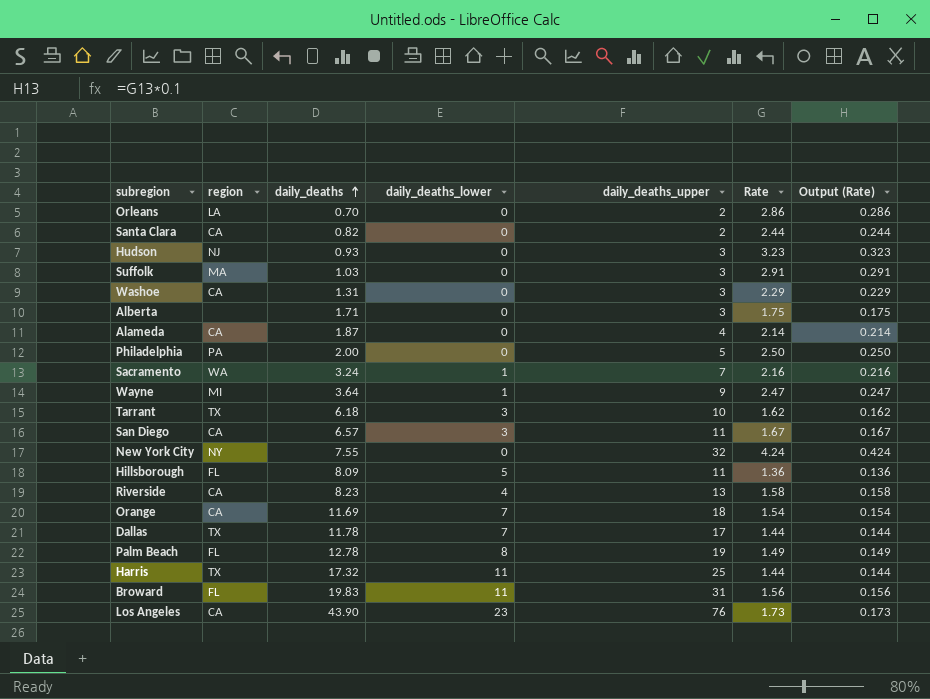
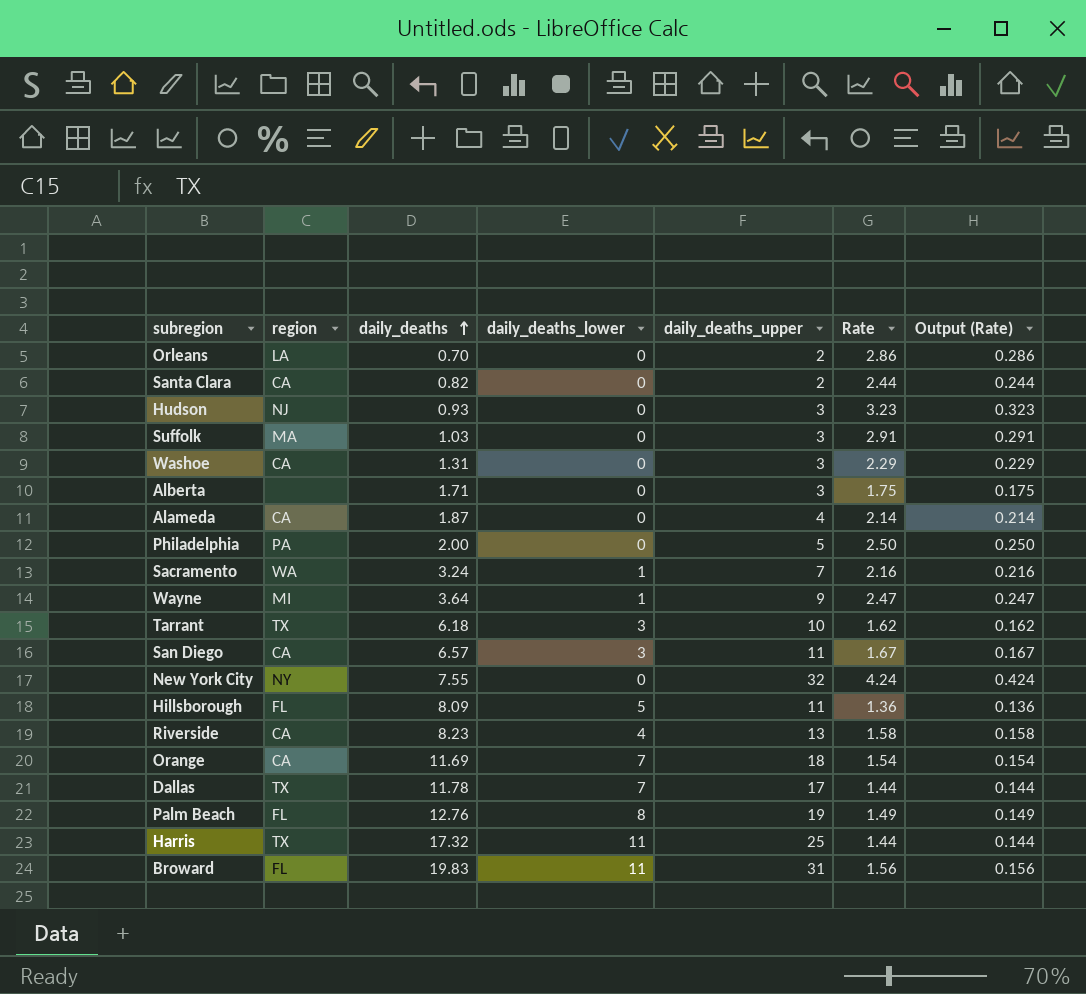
row Los Angeles: CA | 43.90 | 23 | 76 | 1.73 | 0.173 -> none
Palm Beach | daily_deaths: 12.78 -> 12.76

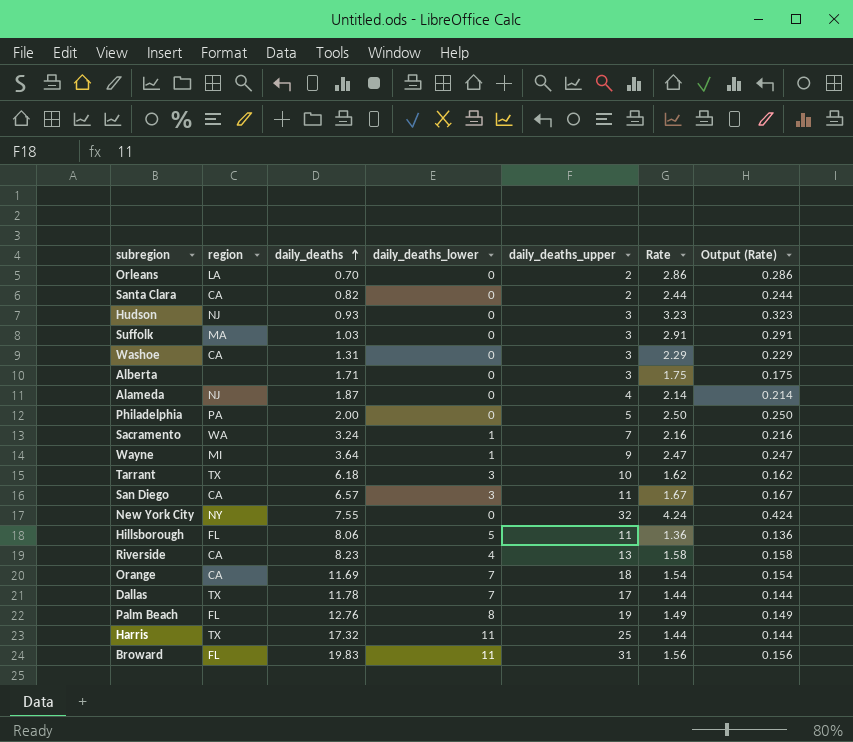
Alameda | region: CA -> NJ
Hillsborough | daily_deaths: 8.09 -> 8.06

